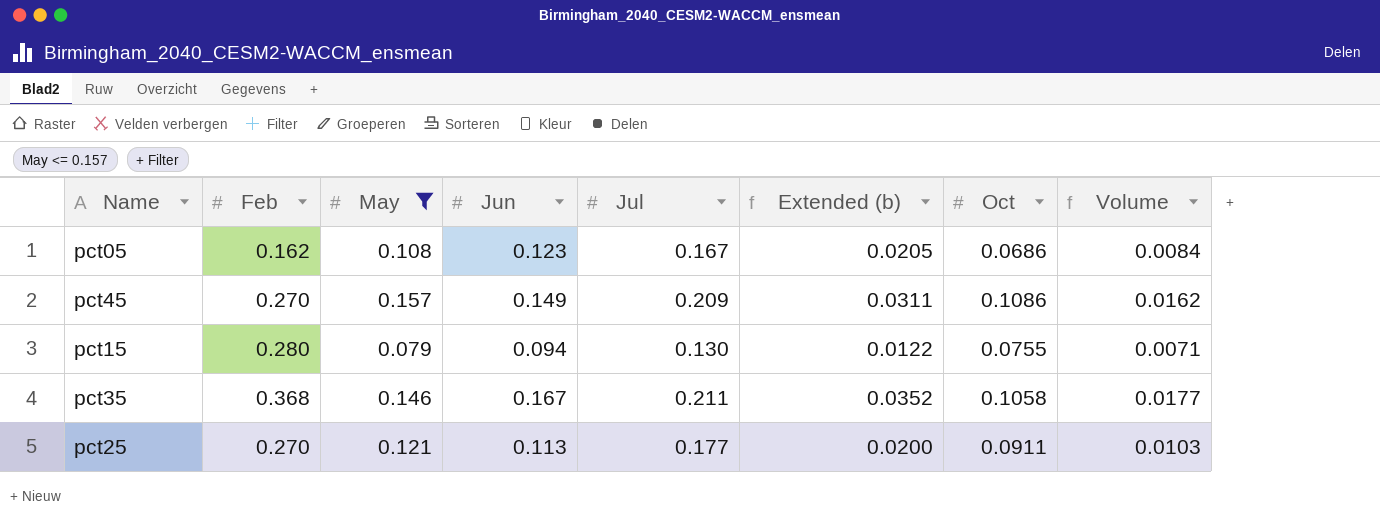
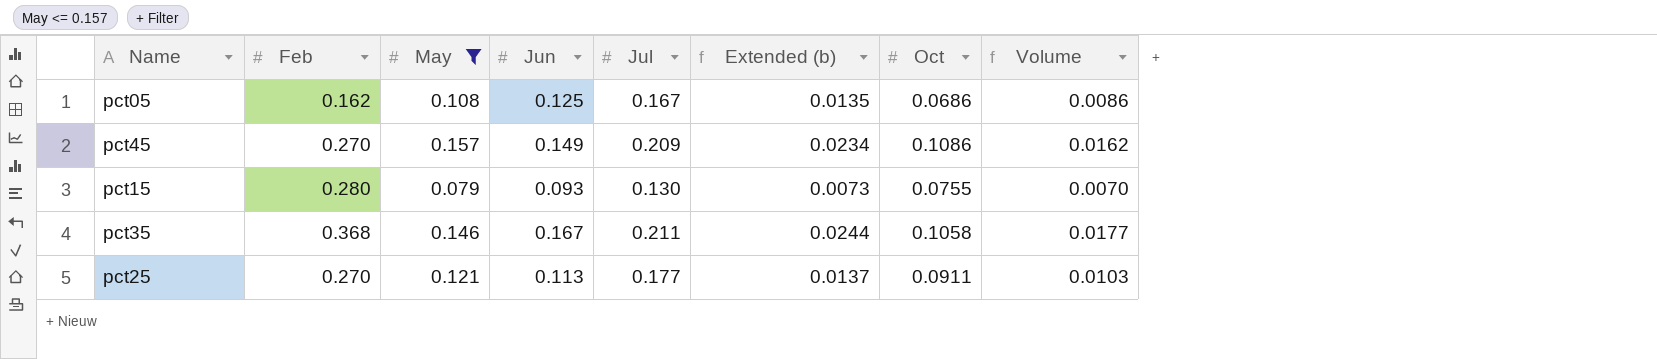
column Extended (b) | formula: [Jun] * [Jul] -> [May] * [Jun]
pct05 | Jun: 0.123 -> 0.125
pct05 | Volume: 0.0084 -> 0.0086
pct15 | Jun: 0.094 -> 0.093
pct15 | Volume: 0.0071 -> 0.0070

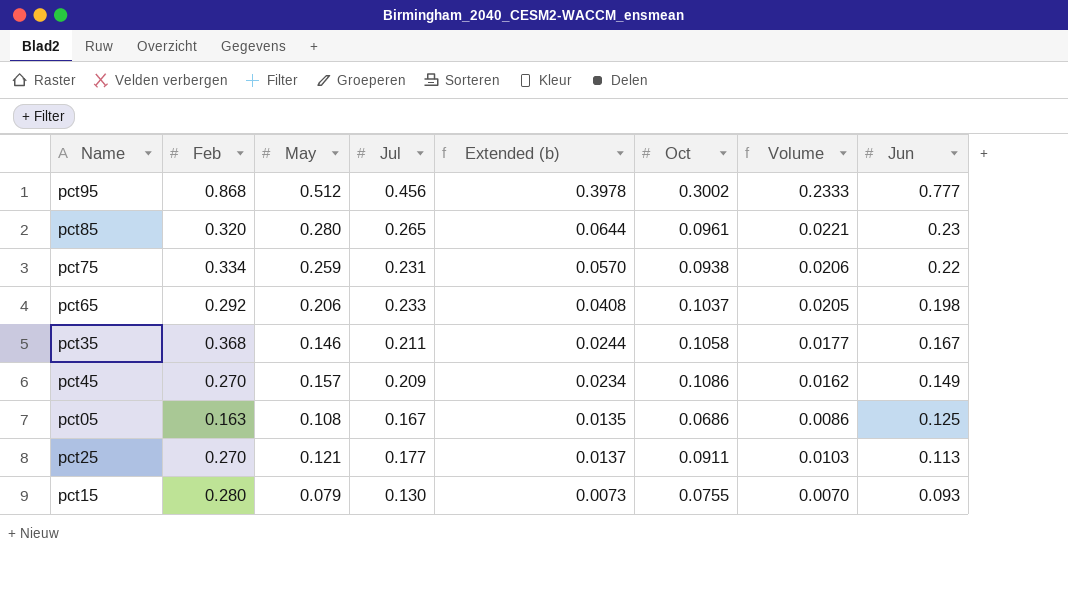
filter: May <= 0.157 -> none
row order: none -> Jun descending
column Jun | position: 4 -> 8
pct05 | Feb: 0.162 -> 0.163

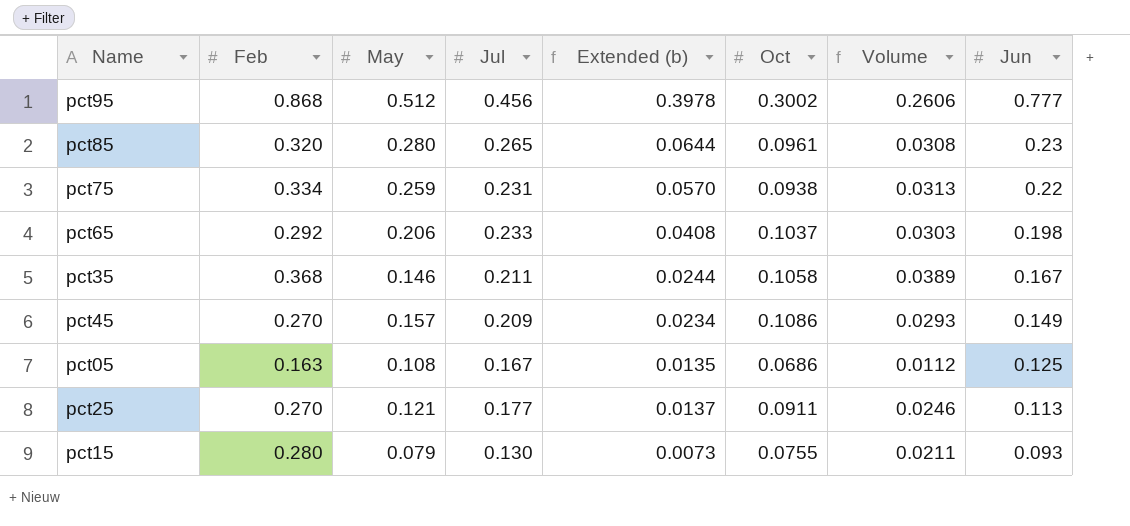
column Volume | formula: [Oct] * [Jun] -> [Feb] * [Oct]

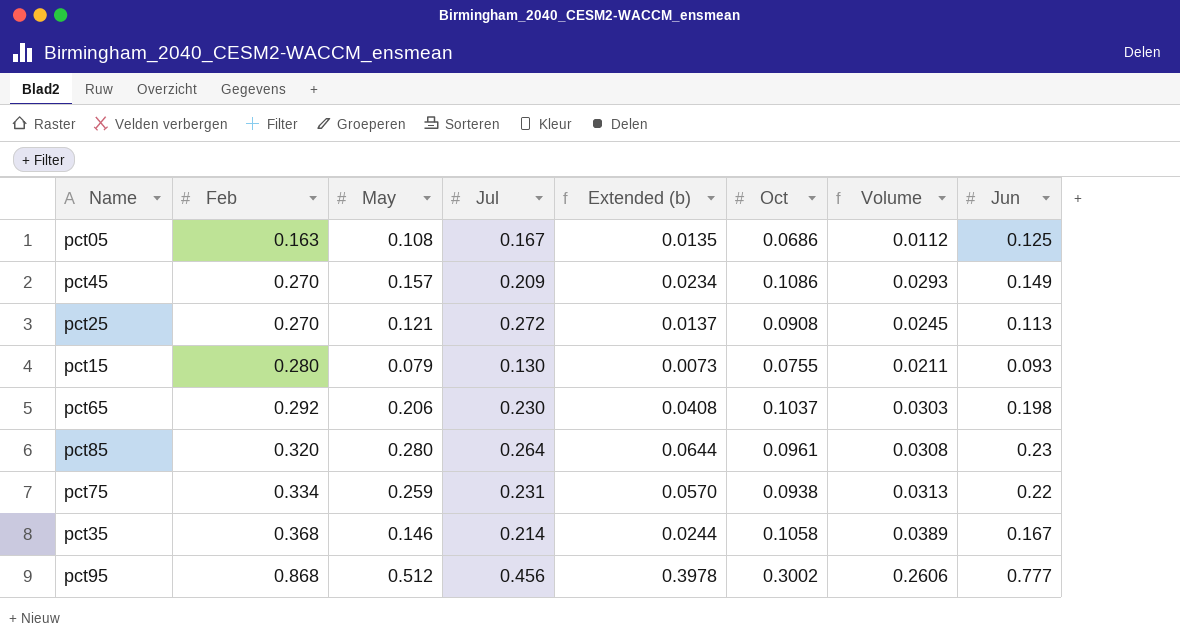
row order: Jun descending -> Feb ascending
pct25 | Jul: 0.177 -> 0.272
pct25 | Oct: 0.0911 -> 0.0908
pct25 | Volume: 0.0246 -> 0.0245
pct65 | Jul: 0.233 -> 0.230
pct85 | Jul: 0.265 -> 0.264
pct35 | Jul: 0.211 -> 0.214

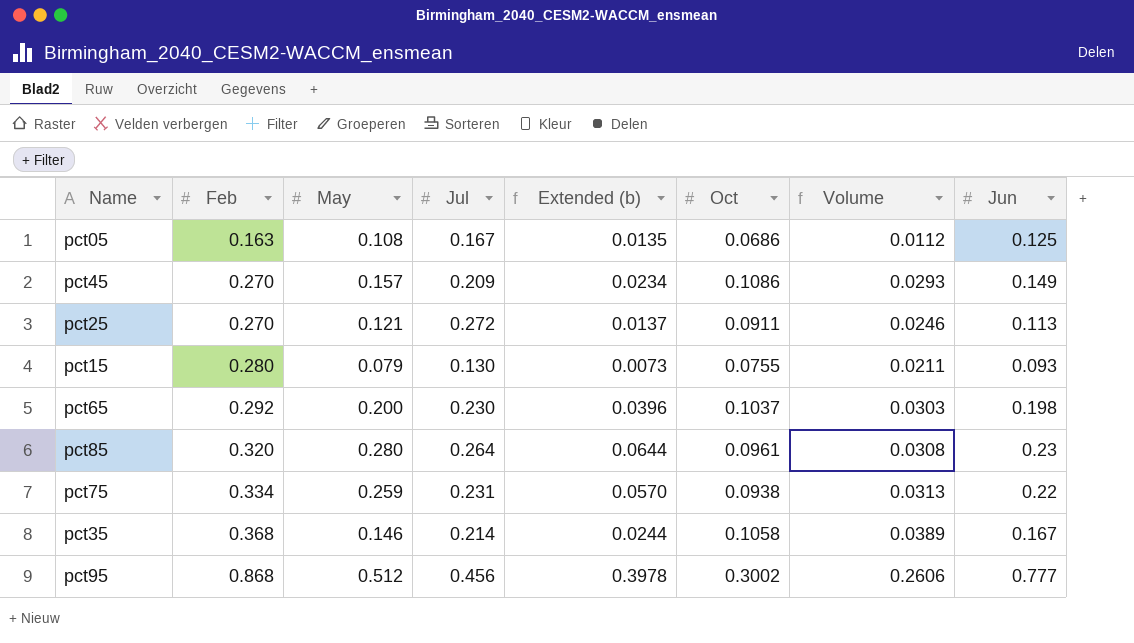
pct25 | Oct: 0.0908 -> 0.0911
pct25 | Volume: 0.0245 -> 0.0246
pct65 | May: 0.206 -> 0.200
pct65 | Extended (b): 0.0408 -> 0.0396

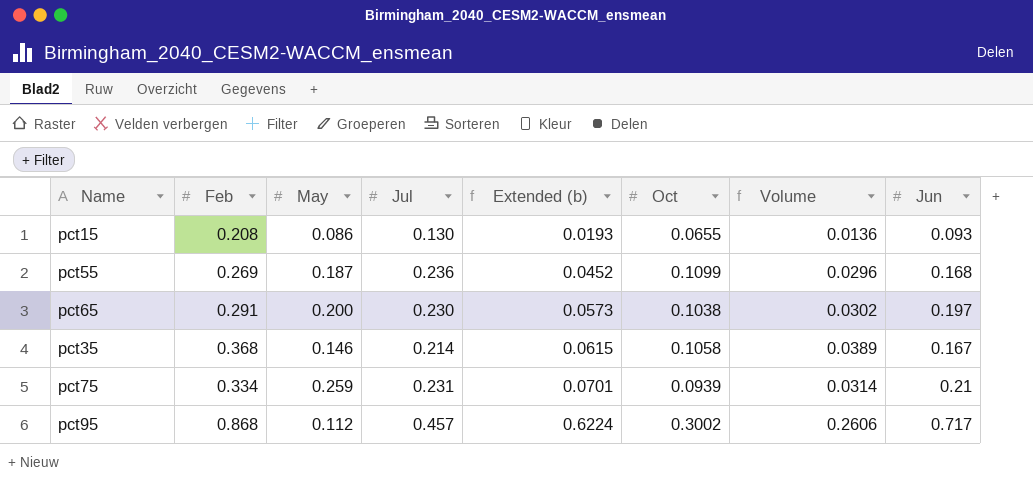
row order: Feb ascending -> Extended (b) ascending
column Extended (b) | formula: [May] * [Jun] -> [Feb] * [Jun]
row pct05: 0.163 | 0.108 | 0.167 | 0.0135 | 0.0686 | 0.0112 | 0.125 -> none
row pct45: 0.270 | 0.157 | 0.209 | 0.0234 | 0.1086 | 0.0293 | 0.149 -> none
row pct25: 0.270 | 0.121 | 0.272 | 0.0137 | 0.0911 | 0.0246 | 0.113 -> none
row pct85: 0.320 | 0.280 | 0.264 | 0.0644 | 0.0961 | 0.0308 | 0.23 -> none
pct15 | Feb: 0.280 -> 0.208
pct15 | May: 0.079 -> 0.086
pct15 | Oct: 0.0755 -> 0.0655
pct15 | Volume: 0.0211 -> 0.0136
row pct55: none -> 0.269 | 0.187 | 0.236 | 0.0452 | 0.1099 | 0.0296 | 0.168
pct65 | Feb: 0.292 -> 0.291
pct65 | Oct: 0.1037 -> 0.1038
pct65 | Volume: 0.0303 -> 0.0302
pct65 | Jun: 0.198 -> 0.197
pct75 | Oct: 0.0938 -> 0.0939
pct75 | Volume: 0.0313 -> 0.0314
pct75 | Jun: 0.22 -> 0.21
pct95 | May: 0.512 -> 0.112
pct95 | Jul: 0.456 -> 0.457
pct95 | Jun: 0.777 -> 0.717

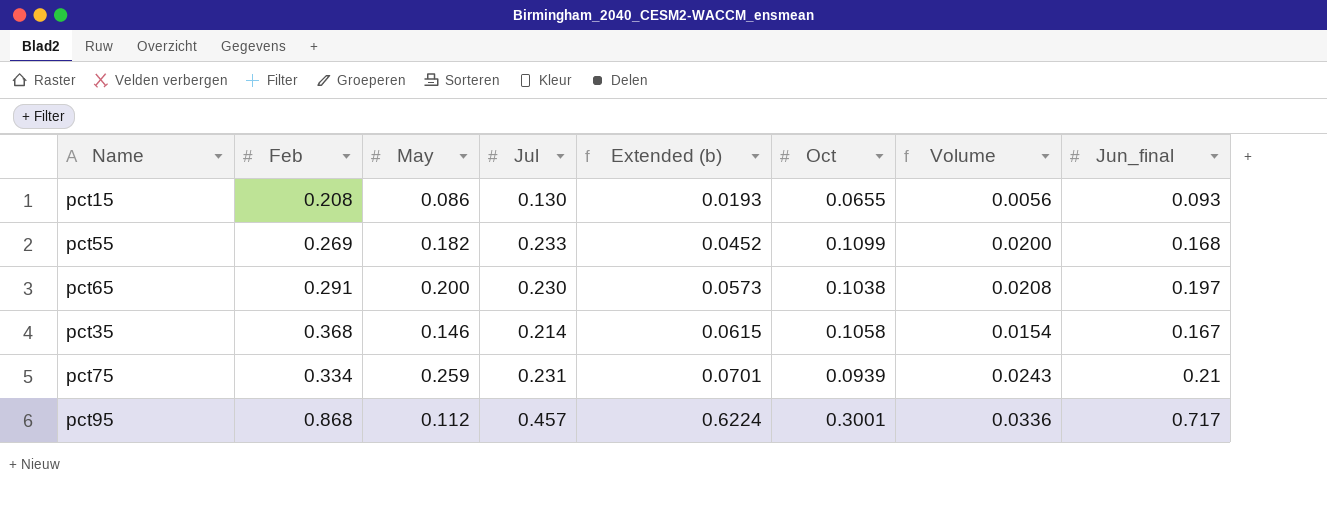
column Volume | formula: [Feb] * [Oct] -> [May] * [Oct]
column name: Jun -> Jun_final
pct55 | May: 0.187 -> 0.182
pct55 | Jul: 0.236 -> 0.233
pct95 | Oct: 0.3002 -> 0.3001

